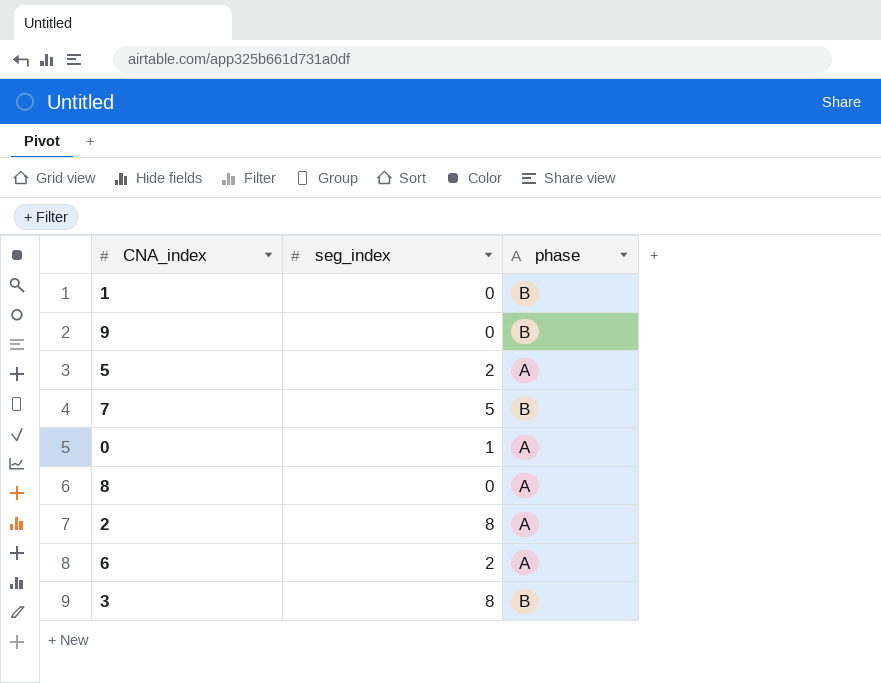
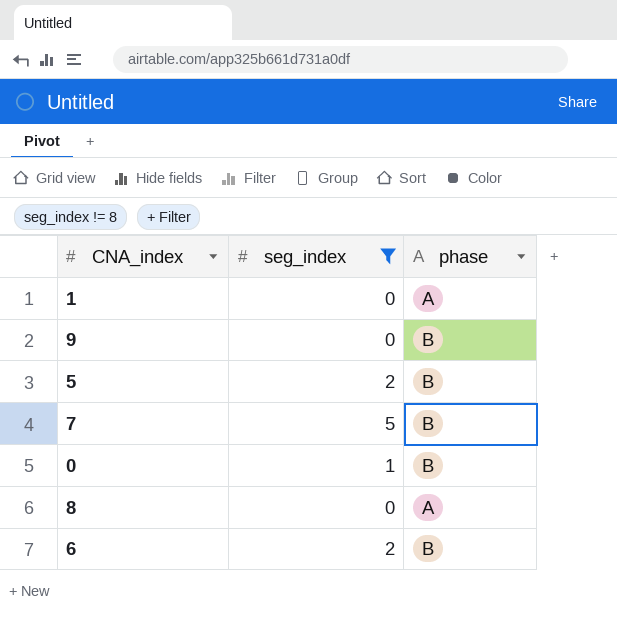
filter: none -> seg_index != 8
1 | phase: B -> A
5 | phase: A -> B
0 | phase: A -> B
6 | phase: A -> B

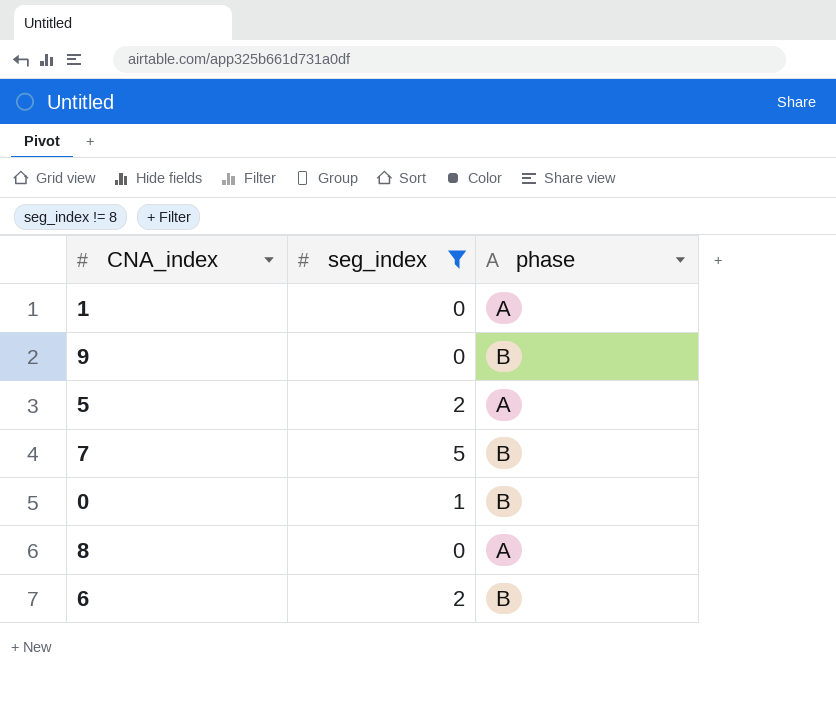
5 | phase: B -> A

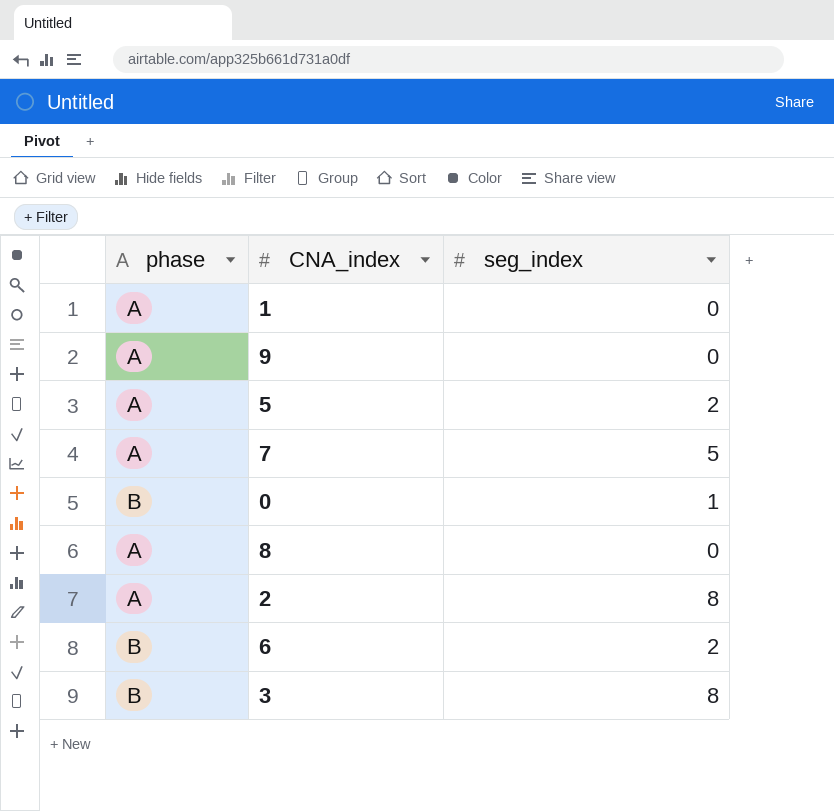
filter: seg_index != 8 -> none
column phase | position: 3 -> 1
9 | phase: B -> A
7 | phase: B -> A

